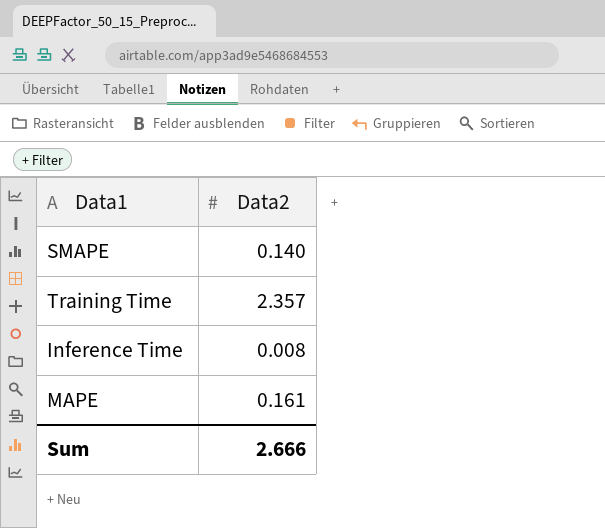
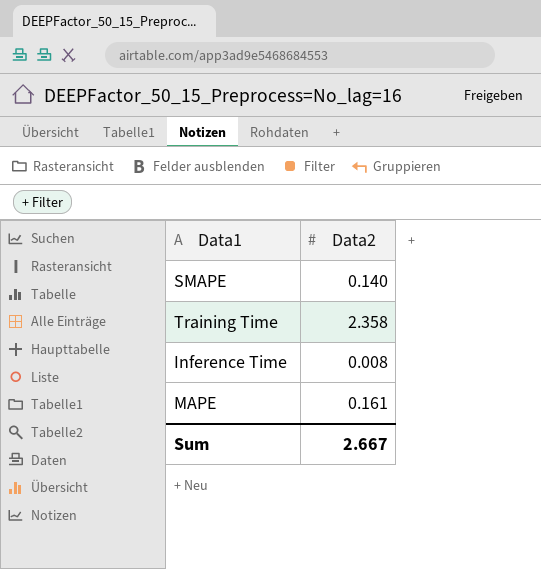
Training Time | Data2: 2.357 -> 2.358
Sum | Data2: 2.666 -> 2.667

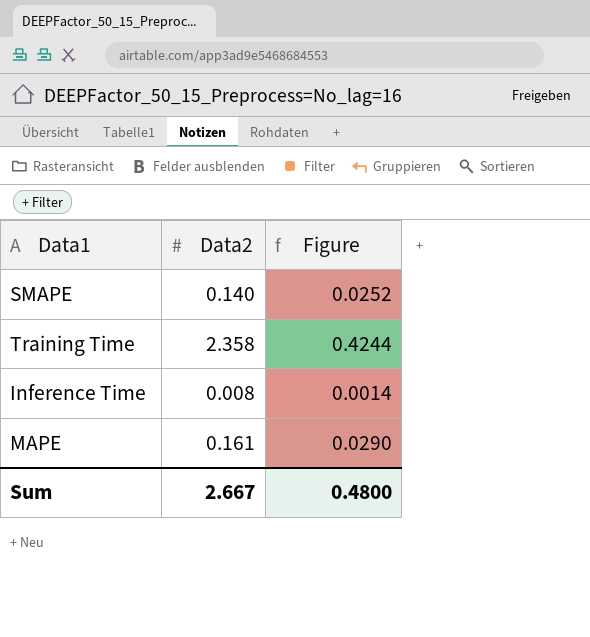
column Figure | formula: none -> [Data2] * 0.18

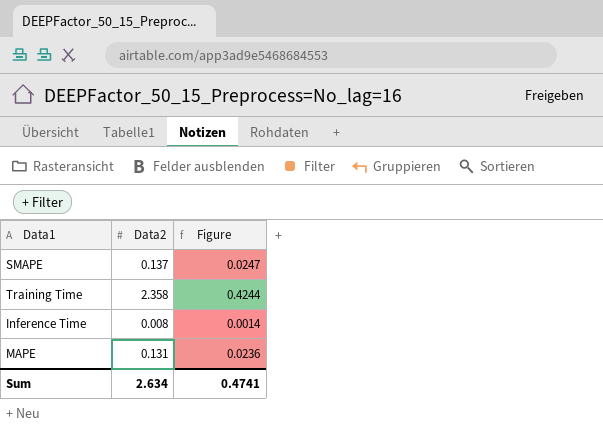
SMAPE | Data2: 0.140 -> 0.137
SMAPE | Figure: 0.0252 -> 0.0247
MAPE | Data2: 0.161 -> 0.131
MAPE | Figure: 0.0290 -> 0.0236
Sum | Data2: 2.667 -> 2.634
Sum | Figure: 0.4800 -> 0.4741

